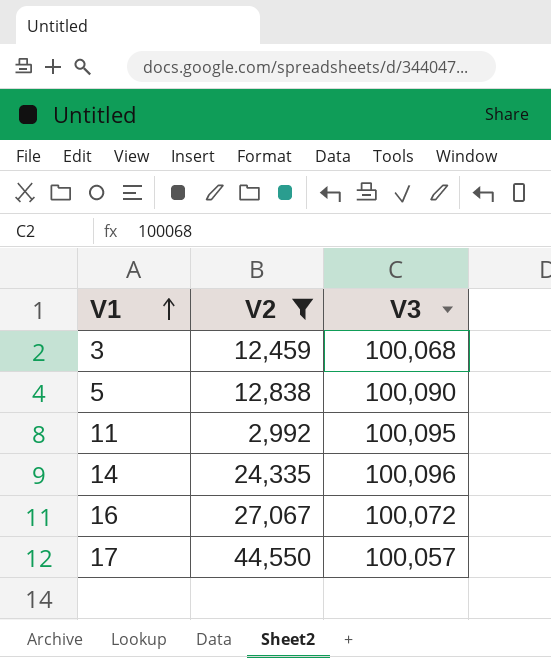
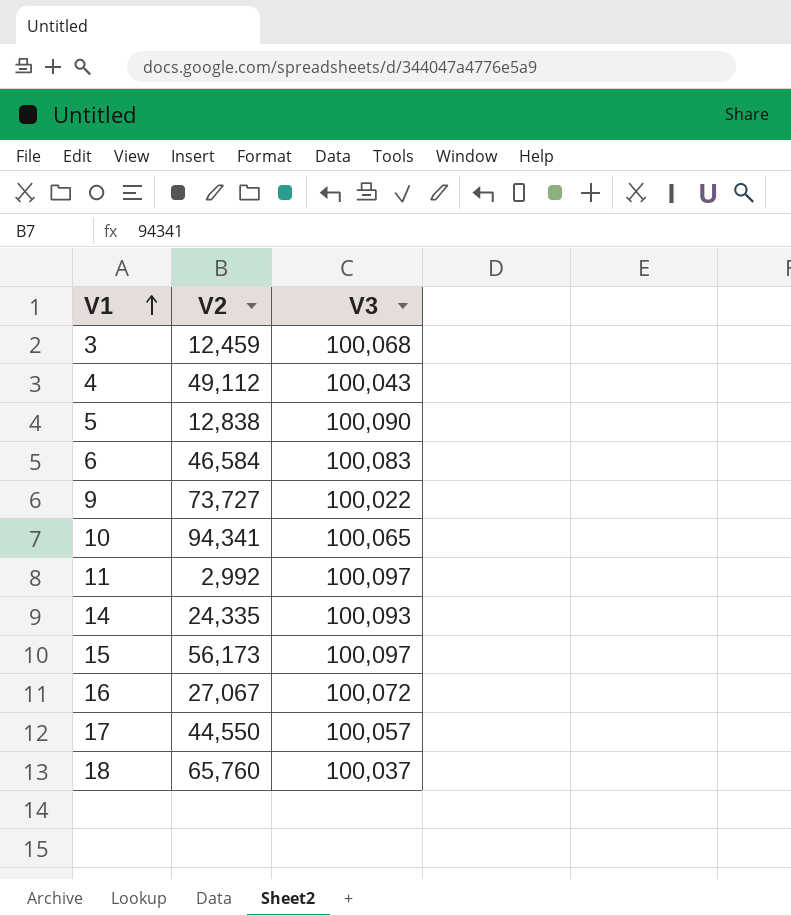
filter: V2 <= 44,550 -> none
11 | V3: 100,095 -> 100,097
14 | V3: 100,096 -> 100,093

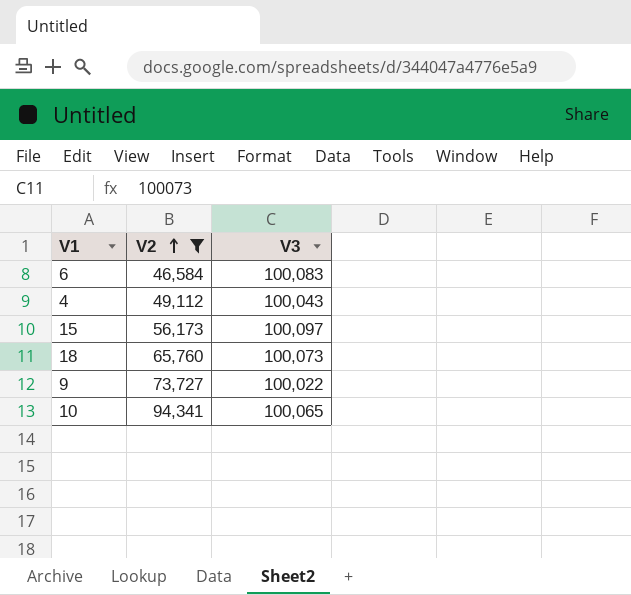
filter: none -> V2 >= 46,584
row order: V1 ascending -> V2 ascending
18 | V3: 100,037 -> 100,073

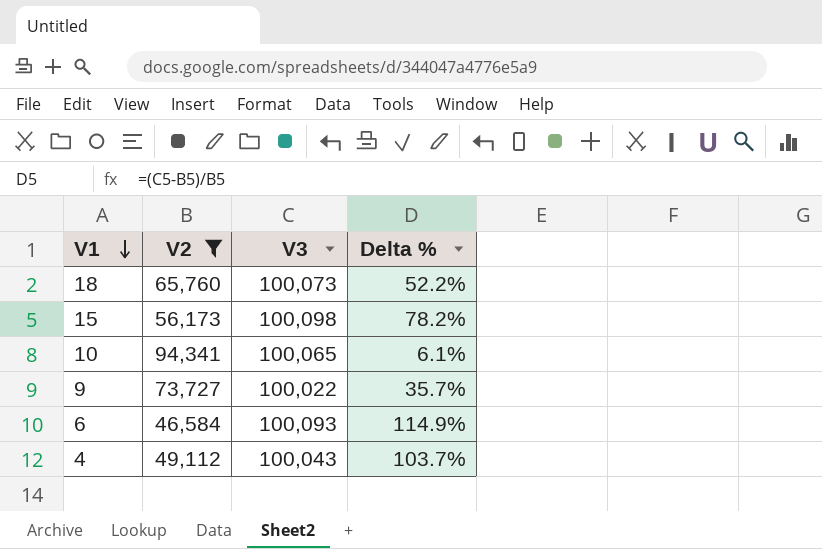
row order: V2 ascending -> V1 descending
column Delta % | formula: none -> ([V3] - [V2]) / [V2]
15 | V3: 100,097 -> 100,098
6 | V3: 100,083 -> 100,093

